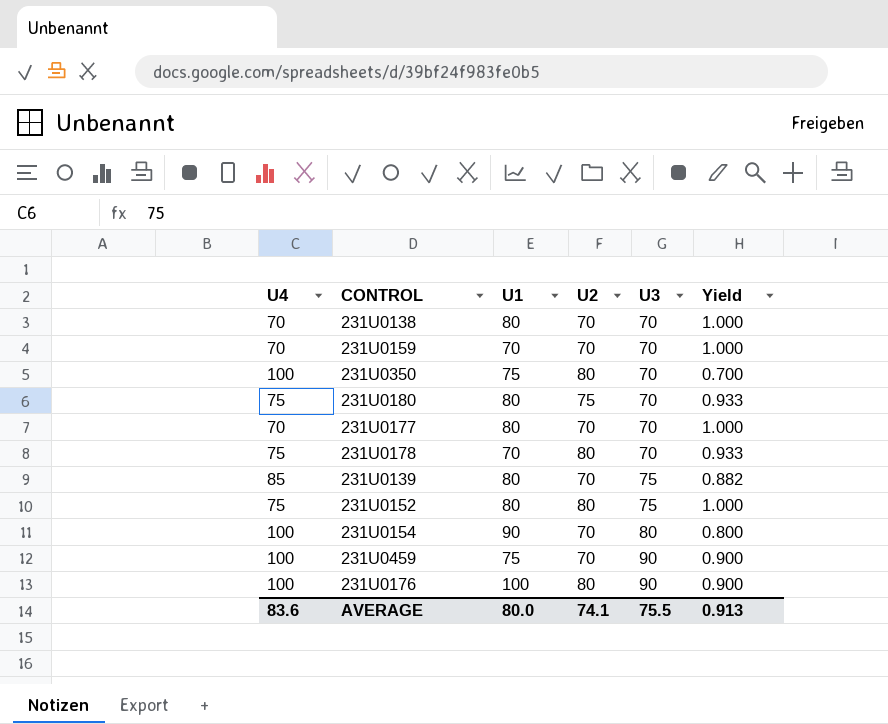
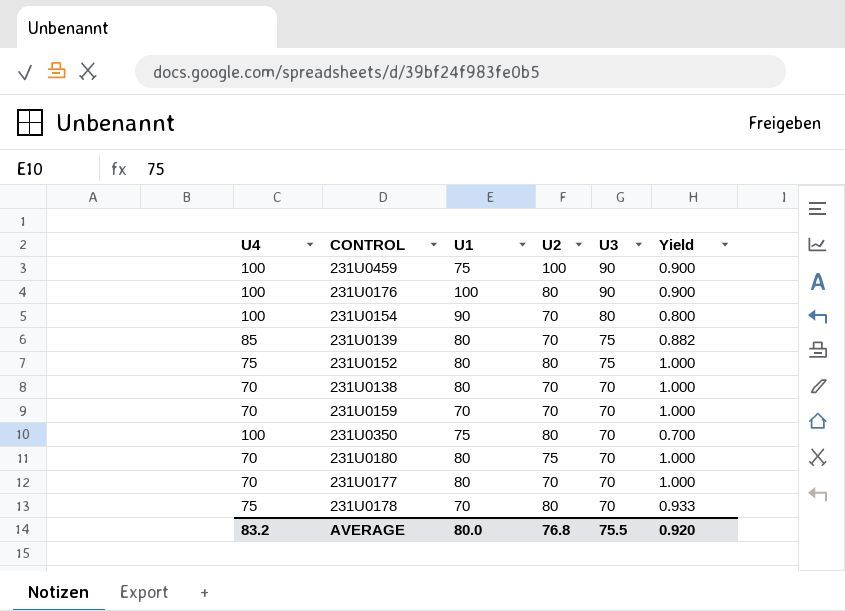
row order: U3 ascending -> U3 descending
231U0459 | U2: 70 -> 100
231U0180 | U4: 75 -> 70
231U0180 | Yield: 0.933 -> 1.000
AVERAGE | U4: 83.6 -> 83.2
AVERAGE | U2: 74.1 -> 76.8
AVERAGE | Yield: 0.913 -> 0.920

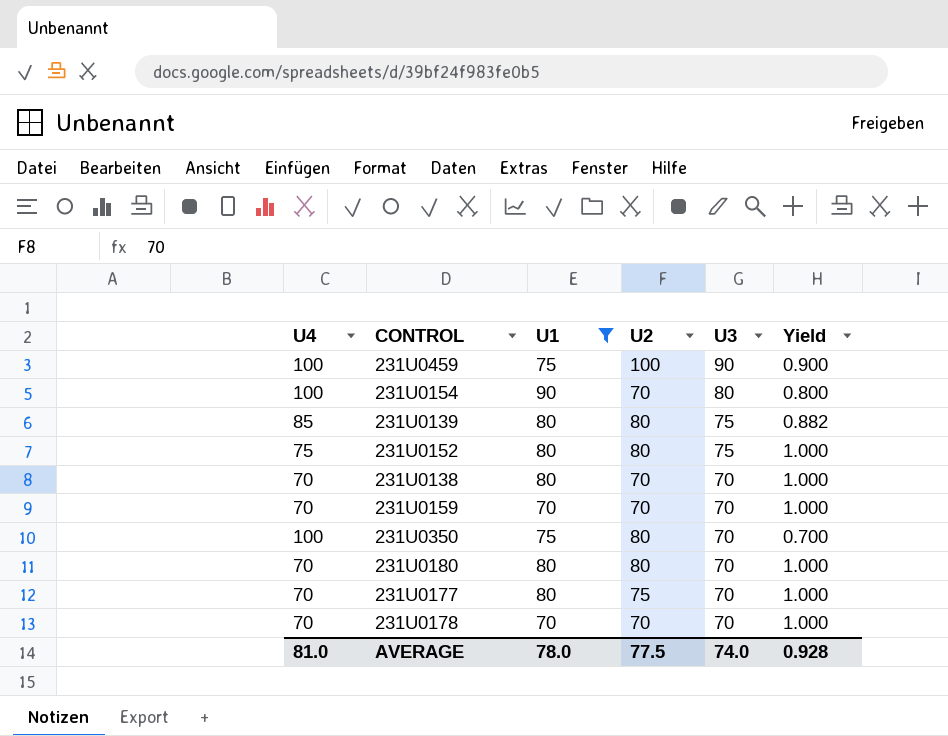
filter: none -> U1 != 100
231U0139 | U2: 70 -> 80
231U0180 | U2: 75 -> 80
231U0177 | U2: 70 -> 75
231U0178 | U4: 75 -> 70
231U0178 | U2: 80 -> 70
231U0178 | Yield: 0.933 -> 1.000
AVERAGE | U4: 83.2 -> 81.0
AVERAGE | U1: 80.0 -> 78.0
AVERAGE | U2: 76.8 -> 77.5
AVERAGE | U3: 75.5 -> 74.0
AVERAGE | Yield: 0.920 -> 0.928

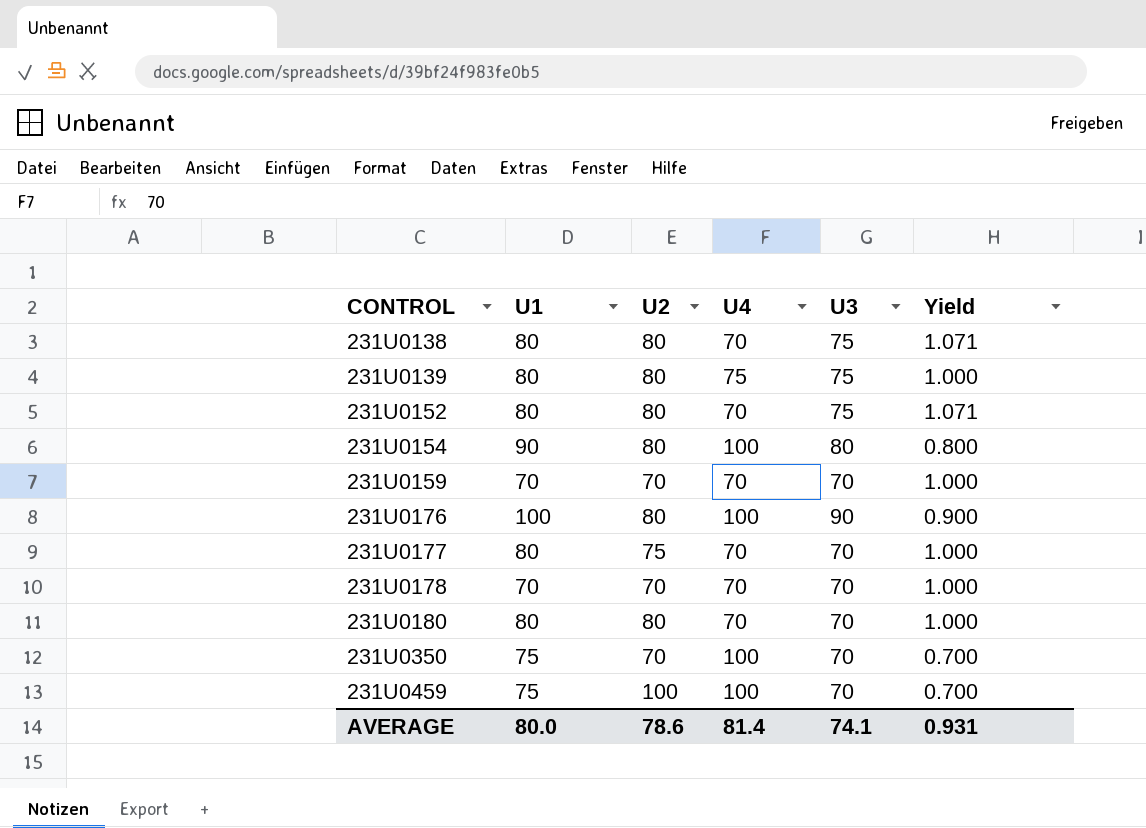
filter: U1 != 100 -> none
row order: U3 descending -> CONTROL ascending
column U4 | position: 1 -> 4
231U0138 | U2: 70 -> 80
231U0138 | U3: 70 -> 75
231U0138 | Yield: 1.000 -> 1.071
231U0139 | U4: 85 -> 75
231U0139 | Yield: 0.882 -> 1.000
231U0152 | U4: 75 -> 70
231U0152 | Yield: 1.000 -> 1.071
231U0154 | U2: 70 -> 80
231U0350 | U2: 80 -> 70
231U0459 | U3: 90 -> 70
231U0459 | Yield: 0.900 -> 0.700
AVERAGE | U1: 78.0 -> 80.0
AVERAGE | U2: 77.5 -> 78.6
AVERAGE | U4: 81.0 -> 81.4
AVERAGE | U3: 74.0 -> 74.1
AVERAGE | Yield: 0.928 -> 0.931

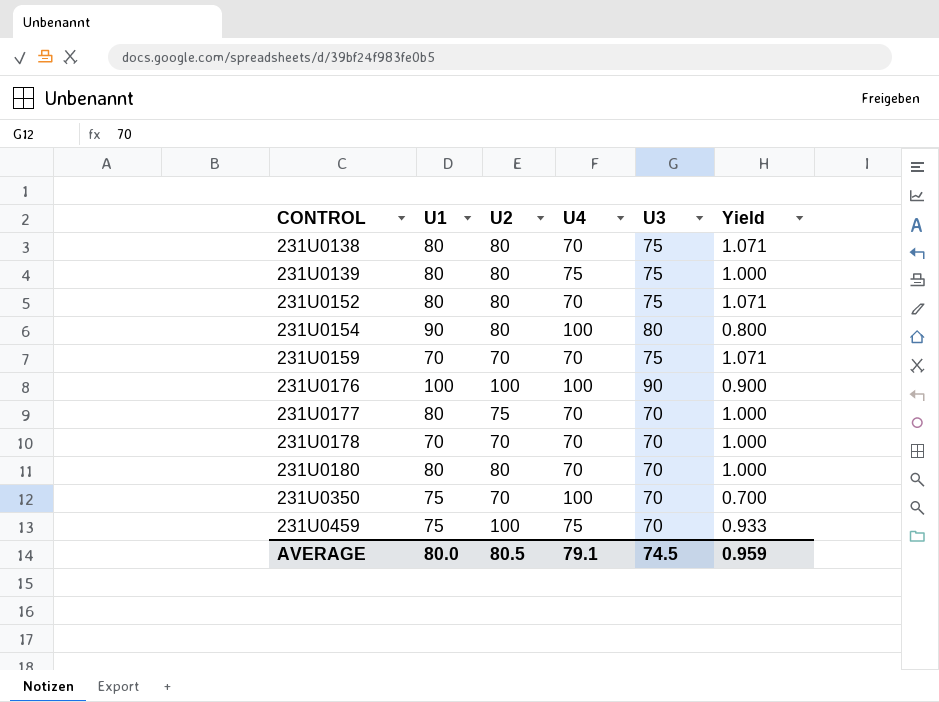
231U0159 | U3: 70 -> 75
231U0159 | Yield: 1.000 -> 1.071
231U0176 | U2: 80 -> 100
231U0459 | U4: 100 -> 75
231U0459 | Yield: 0.700 -> 0.933
AVERAGE | U2: 78.6 -> 80.5
AVERAGE | U4: 81.4 -> 79.1
AVERAGE | U3: 74.1 -> 74.5
AVERAGE | Yield: 0.931 -> 0.959

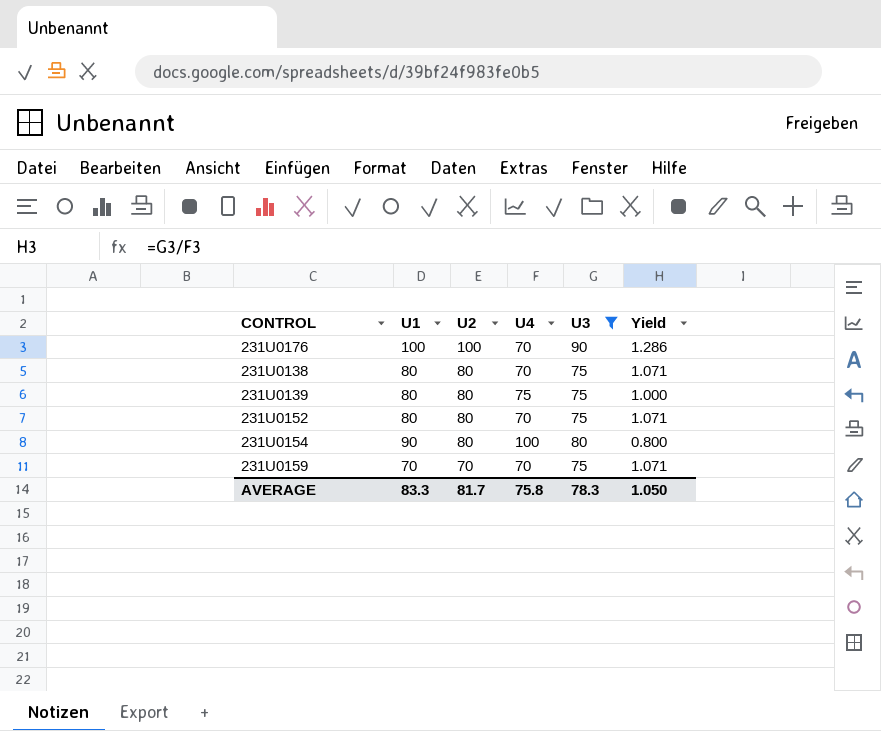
filter: none -> U3 != 70
row order: CONTROL ascending -> U2 descending
231U0176 | U4: 100 -> 70
231U0176 | Yield: 0.900 -> 1.286
AVERAGE | U1: 80.0 -> 83.3
AVERAGE | U2: 80.5 -> 81.7
AVERAGE | U4: 79.1 -> 75.8
AVERAGE | U3: 74.5 -> 78.3
AVERAGE | Yield: 0.959 -> 1.050

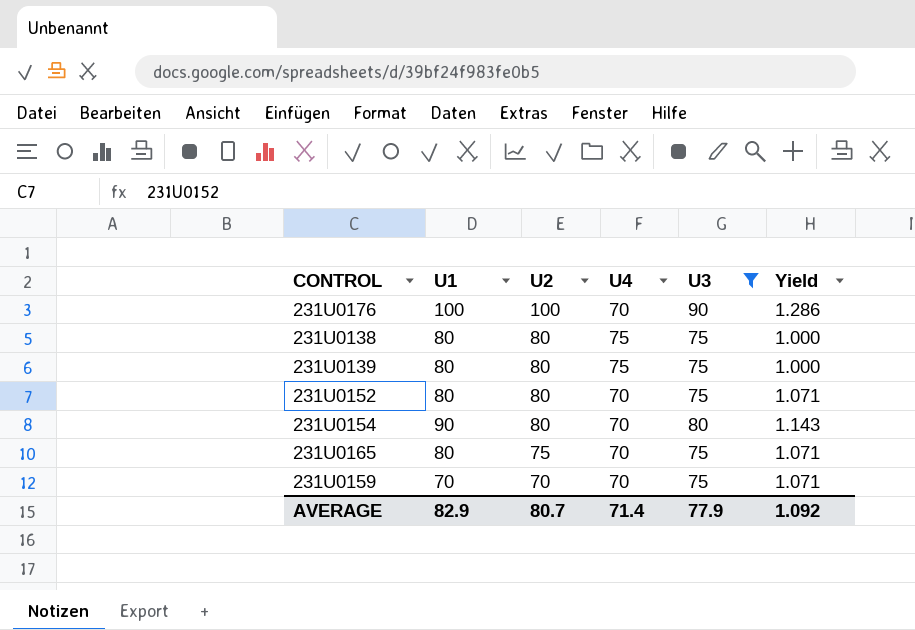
231U0138 | U4: 70 -> 75
231U0138 | Yield: 1.071 -> 1.000
231U0154 | U4: 100 -> 70
231U0154 | Yield: 0.800 -> 1.143
row 231U0165: none -> 80 | 75 | 70 | 75 | 1.071
AVERAGE | U1: 83.3 -> 82.9
AVERAGE | U2: 81.7 -> 80.7
AVERAGE | U4: 75.8 -> 71.4
AVERAGE | U3: 78.3 -> 77.9
AVERAGE | Yield: 1.050 -> 1.092

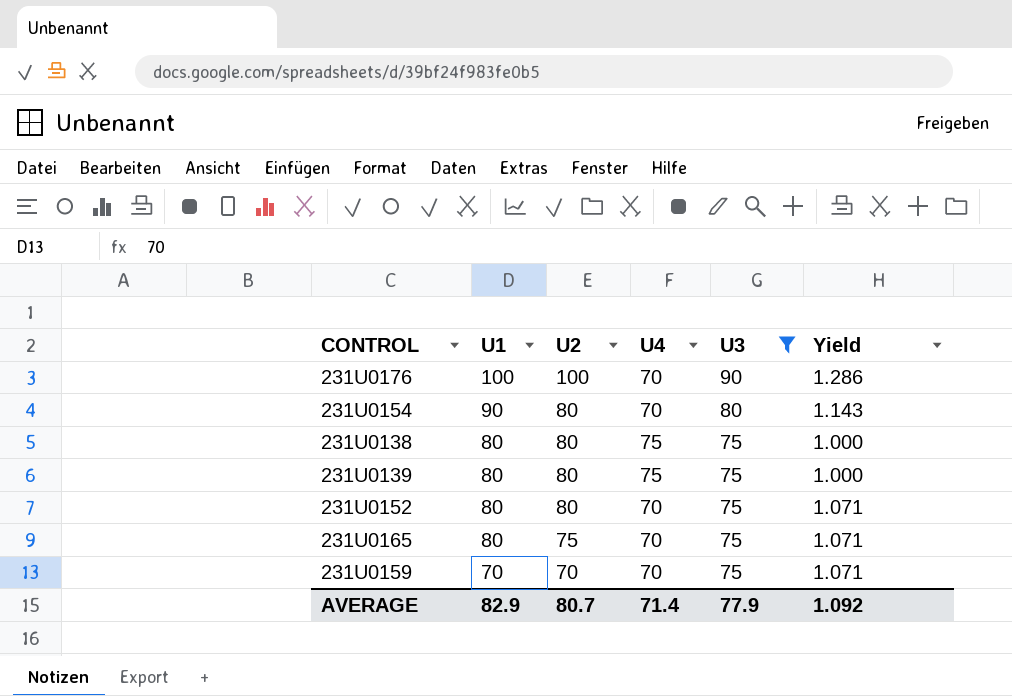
row order: U2 descending -> U1 descending

